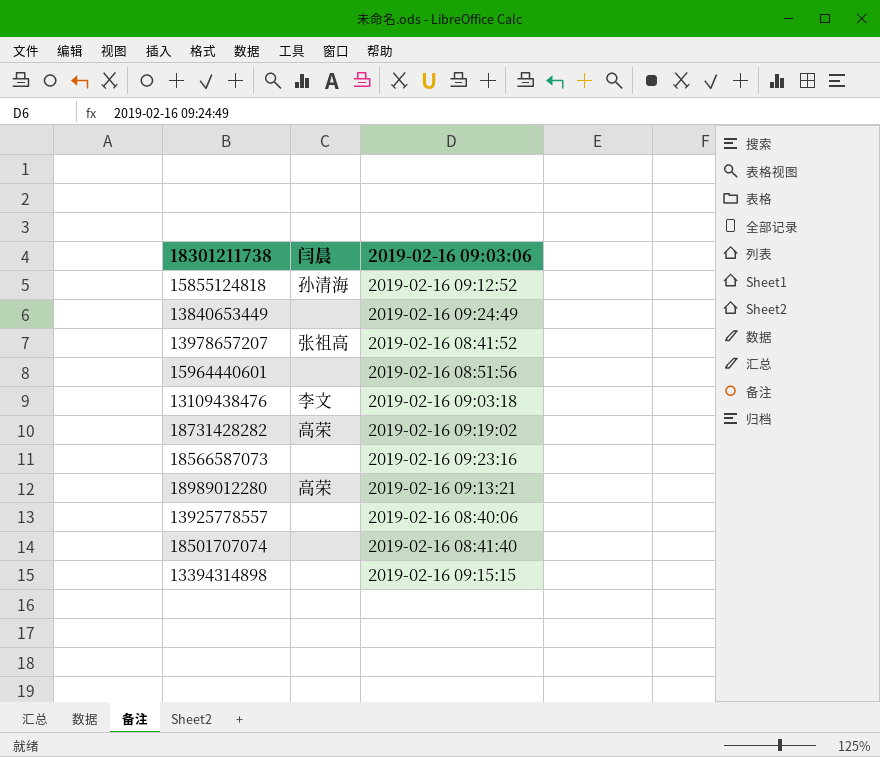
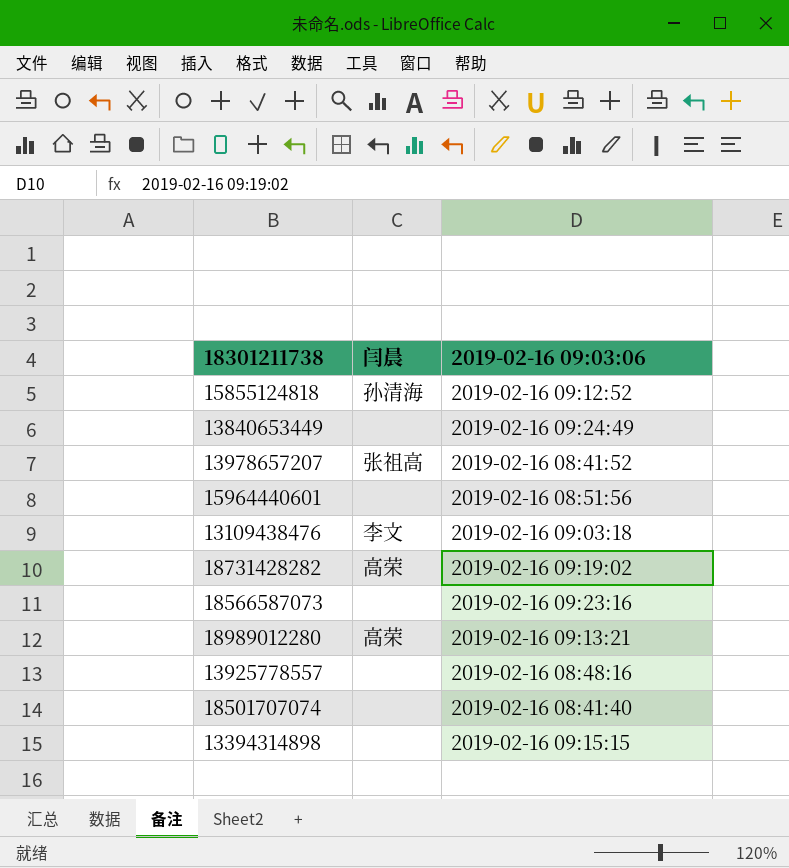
13925778557 | 2019-02-16 09:03:06: 2019-02-16 08:40:06 -> 2019-02-16 08:48:16

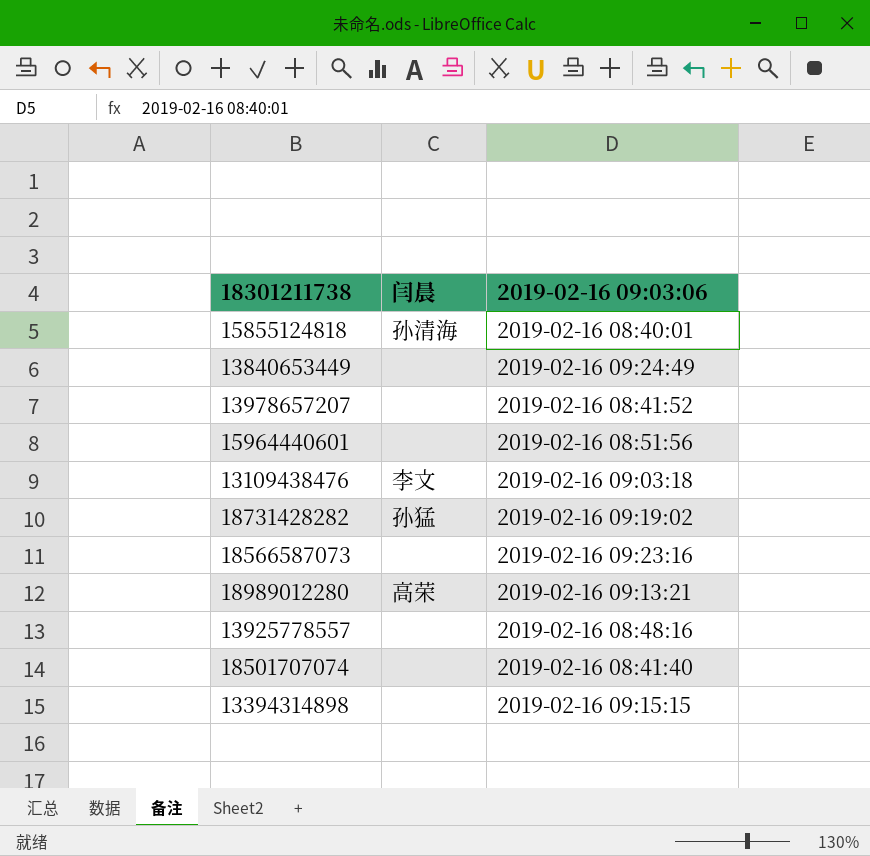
15855124818 | 2019-02-16 09:03:06: 2019-02-16 09:12:52 -> 2019-02-16 08:40:01
13978657207 | 闫晨: 张祖高 -> none
18731428282 | 闫晨: 高荣 -> 孙猛

